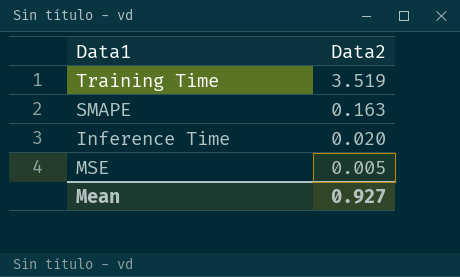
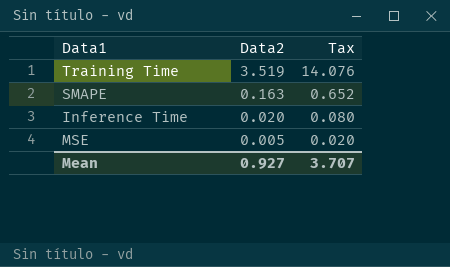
column Tax | formula: none -> [Data2] * 4

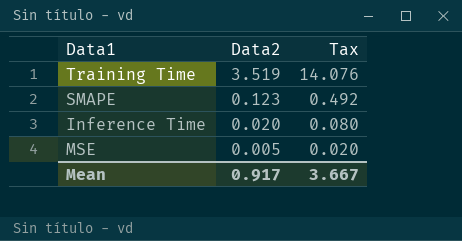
SMAPE | Data2: 0.163 -> 0.123
SMAPE | Tax: 0.652 -> 0.492
Mean | Data2: 0.927 -> 0.917
Mean | Tax: 3.707 -> 3.667

